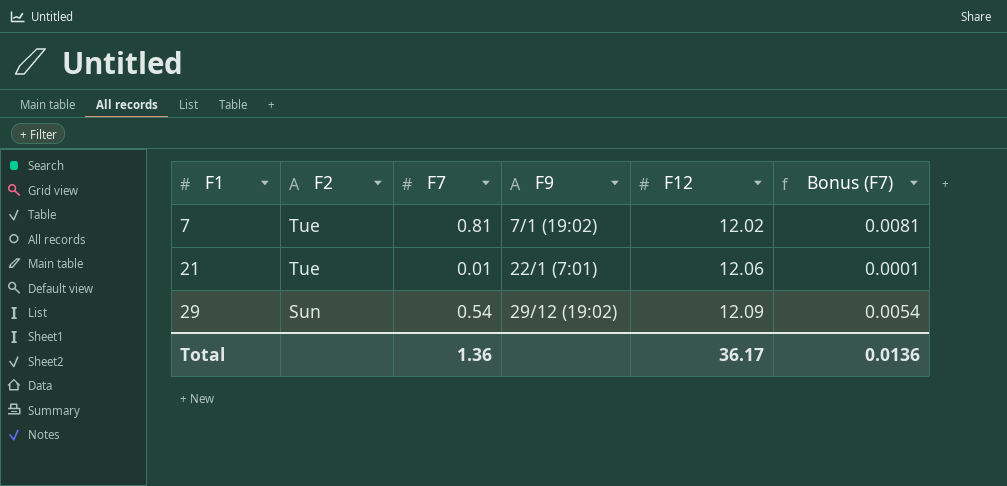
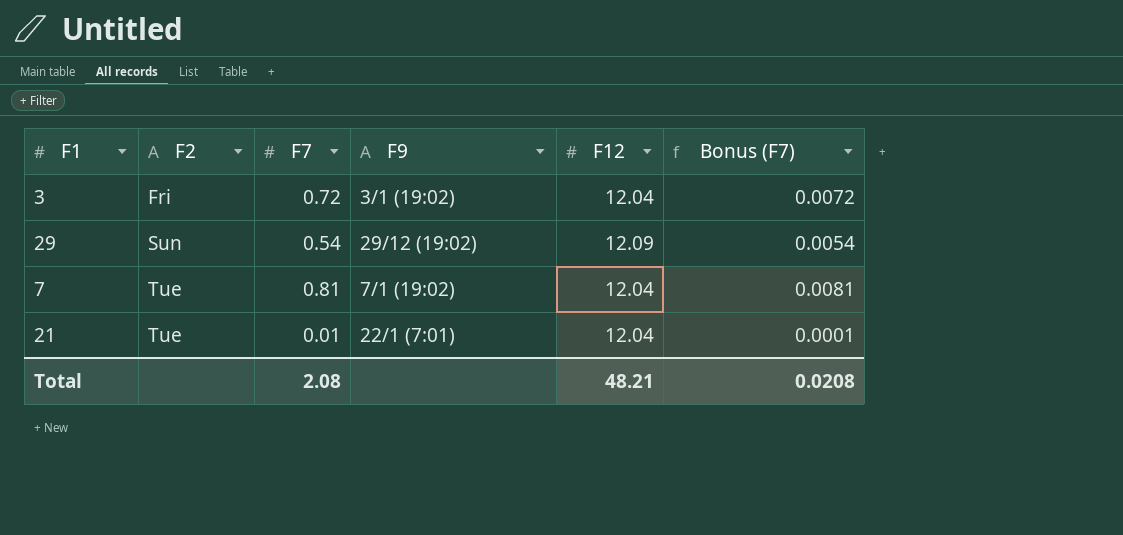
row order: F1 ascending -> F2 ascending
row 3: none -> Fri | 0.72 | 3/1 (19:02) | 12.04 | 0.0072
7 | F12: 12.02 -> 12.04
21 | F12: 12.06 -> 12.04
Total | F7: 1.36 -> 2.08
Total | F12: 36.17 -> 48.21
Total | Bonus (F7): 0.0136 -> 0.0208

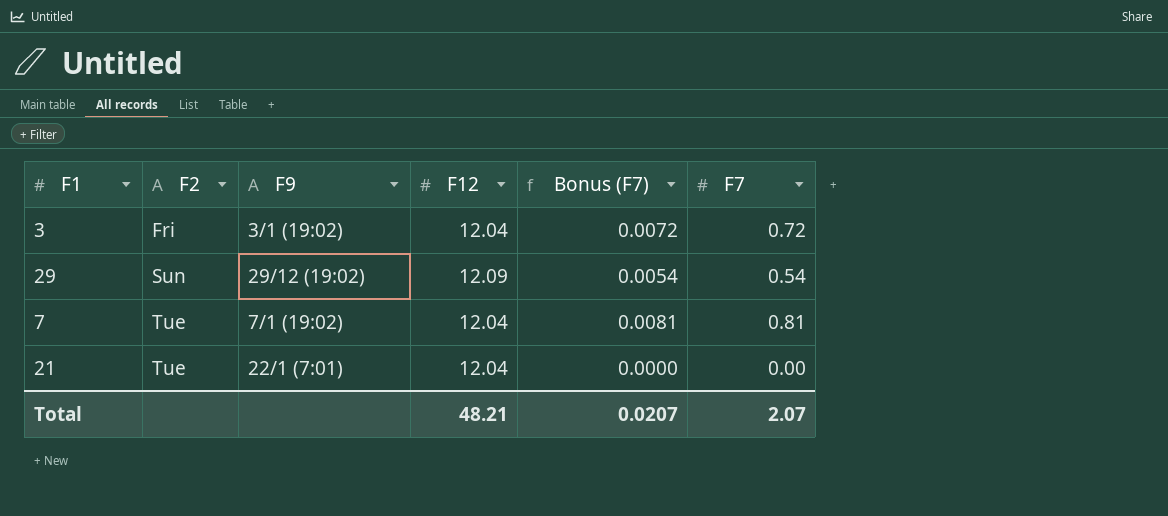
column F7 | position: 3 -> 6
21 | Bonus (F7): 0.0001 -> 0.0000
21 | F7: 0.01 -> 0.00
Total | Bonus (F7): 0.0208 -> 0.0207
Total | F7: 2.08 -> 2.07

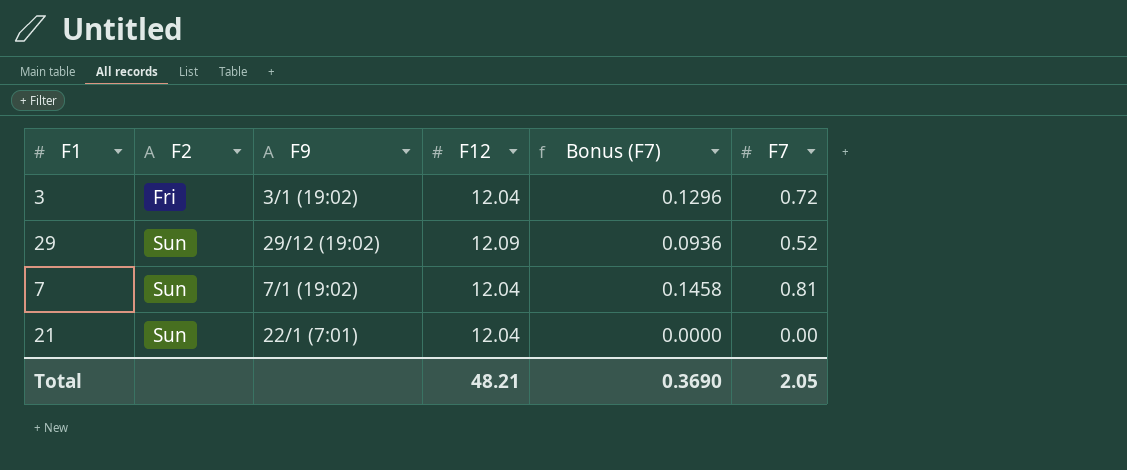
column Bonus (F7) | formula: [F7] * 0.01 -> [F7] * 0.18
29 | F7: 0.54 -> 0.52
7 | F2: Tue -> Sun
21 | F2: Tue -> Sun
Total | Bonus (F7): 0.0207 -> 0.3690
Total | F7: 2.07 -> 2.05

